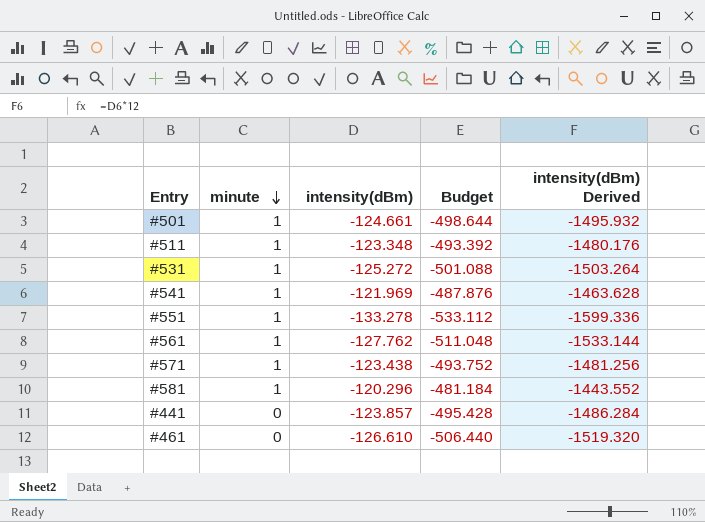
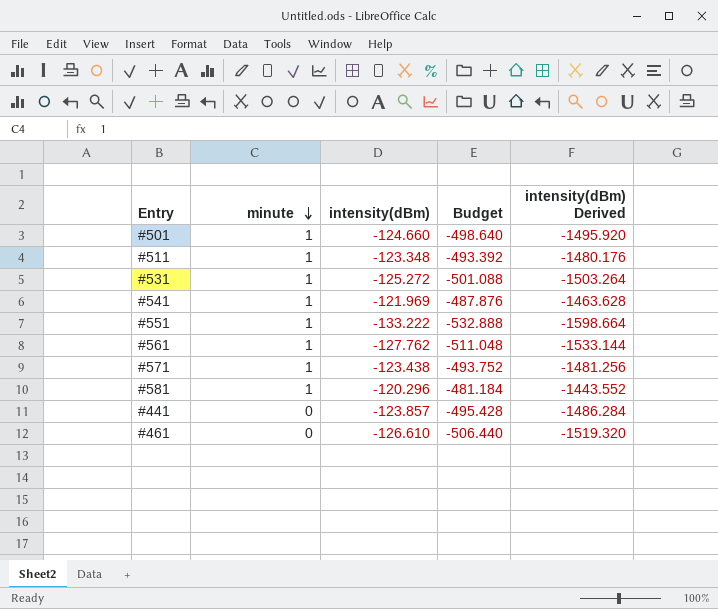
#501 | intensity(dBm): -124.661 -> -124.660
#501 | Budget: -498.644 -> -498.640
#501 | intensity(dBm) Derived: -1495.932 -> -1495.920
#551 | intensity(dBm): -133.278 -> -133.222
#551 | Budget: -533.112 -> -532.888
#551 | intensity(dBm) Derived: -1599.336 -> -1598.664

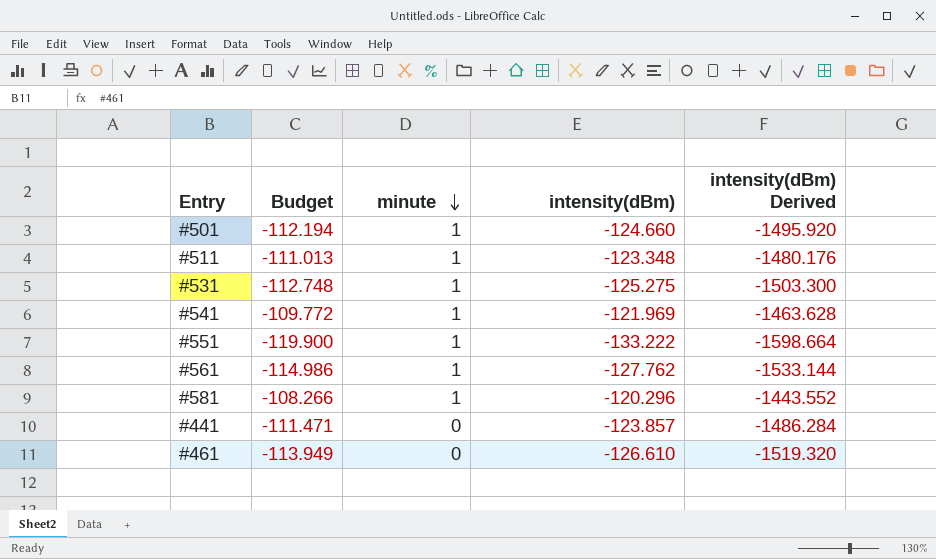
column Budget | formula: [intensity(dBm)] * 4 -> [intensity(dBm)] * 0.9
column Budget | position: 4 -> 2
row #571: 1 | -123.438 | -493.752 | -1481.256 -> none
#531 | intensity(dBm): -125.272 -> -125.275
#531 | intensity(dBm) Derived: -1503.264 -> -1503.300

